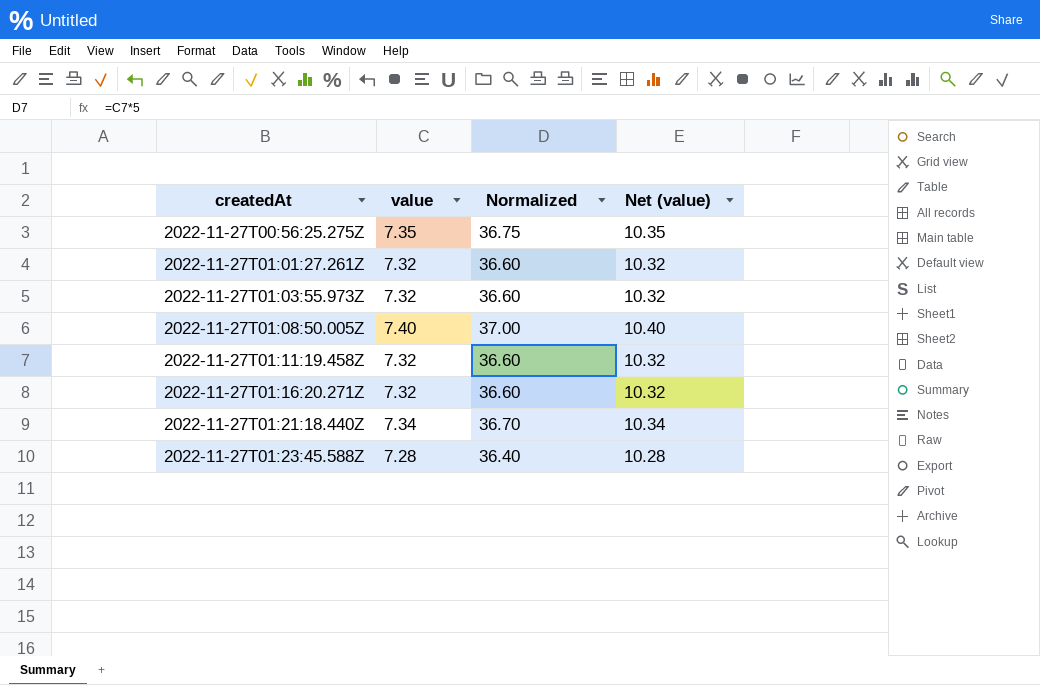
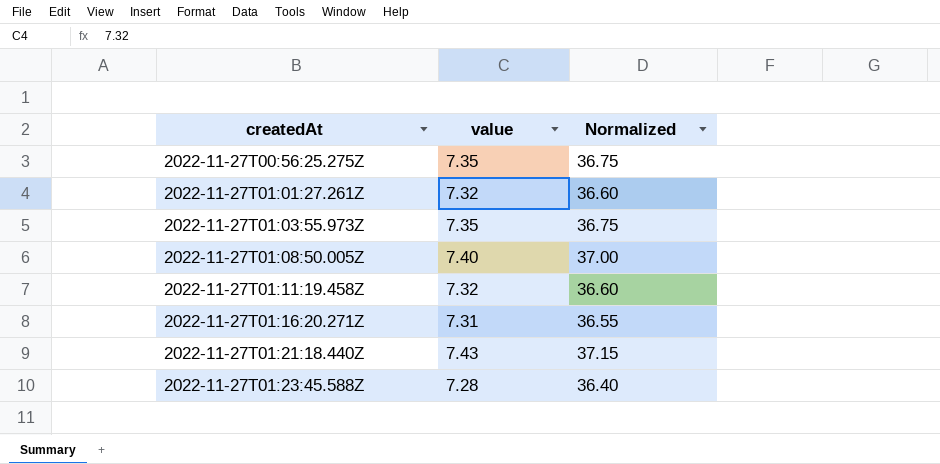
column Net (value) | formula: [value] + 3 -> none
2022-11-27T01:03:55.973Z | value: 7.32 -> 7.35
2022-11-27T01:03:55.973Z | Normalized: 36.60 -> 36.75
2022-11-27T01:16:20.271Z | value: 7.32 -> 7.31
2022-11-27T01:16:20.271Z | Normalized: 36.60 -> 36.55
2022-11-27T01:21:18.440Z | value: 7.34 -> 7.43
2022-11-27T01:21:18.440Z | Normalized: 36.70 -> 37.15

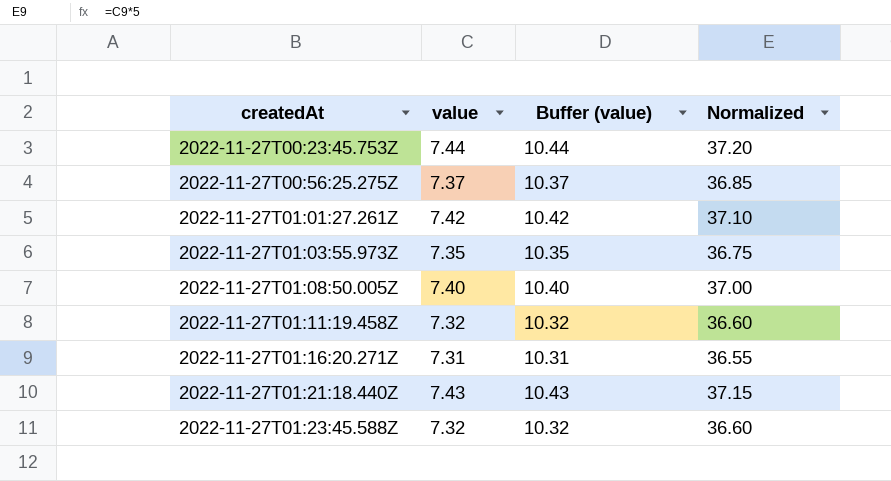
column Buffer (value) | formula: none -> [value] + 3
row 2022-11-27T00:23:45.753Z: none -> 7.44 | 10.44 | 37.20
2022-11-27T00:56:25.275Z | value: 7.35 -> 7.37
2022-11-27T00:56:25.275Z | Normalized: 36.75 -> 36.85
2022-11-27T01:01:27.261Z | value: 7.32 -> 7.42
2022-11-27T01:01:27.261Z | Normalized: 36.60 -> 37.10
2022-11-27T01:23:45.588Z | value: 7.28 -> 7.32
2022-11-27T01:23:45.588Z | Normalized: 36.40 -> 36.60

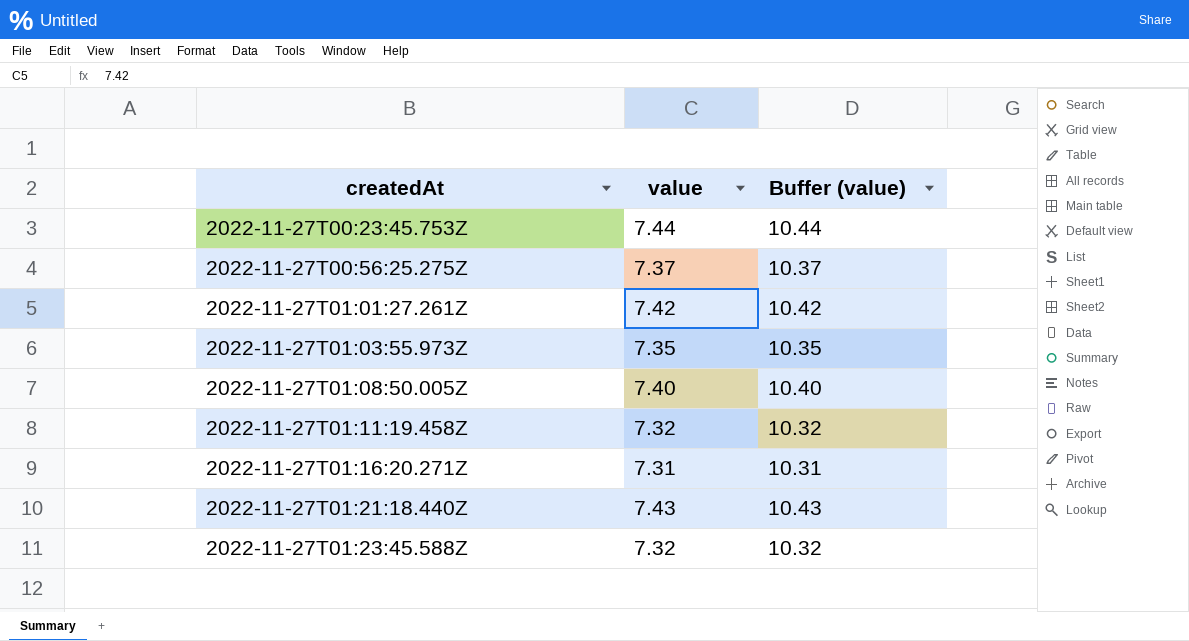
column Normalized | formula: [value] * 5 -> none

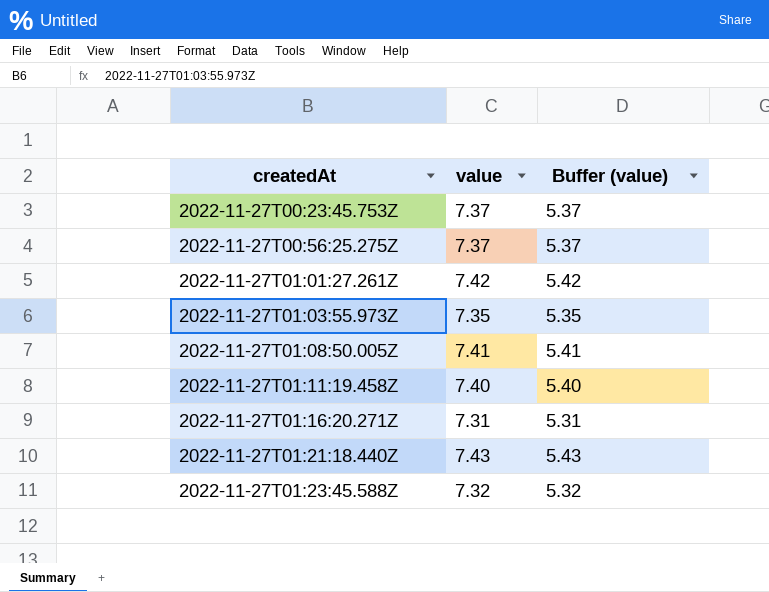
column Buffer (value) | formula: [value] + 3 -> [value] - 2
2022-11-27T00:23:45.753Z | value: 7.44 -> 7.37
2022-11-27T01:08:50.005Z | value: 7.40 -> 7.41
2022-11-27T01:11:19.458Z | value: 7.32 -> 7.40

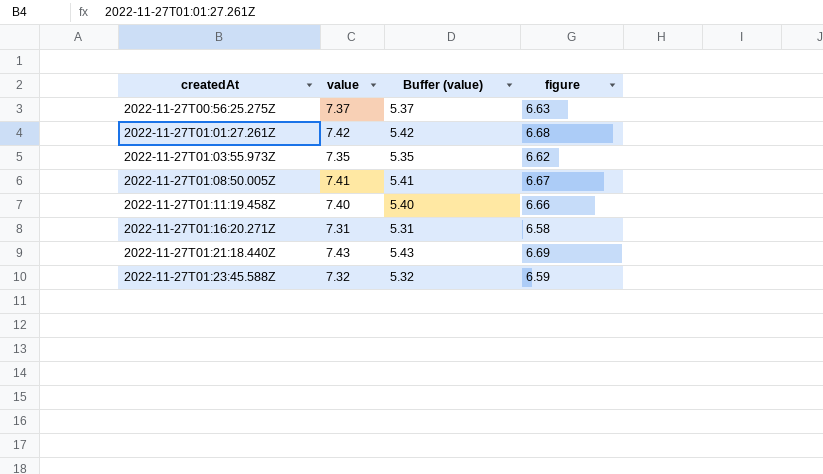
column figure | formula: none -> [value] * 0.9
row 2022-11-27T00:23:45.753Z: 7.37 | 5.37 -> none

